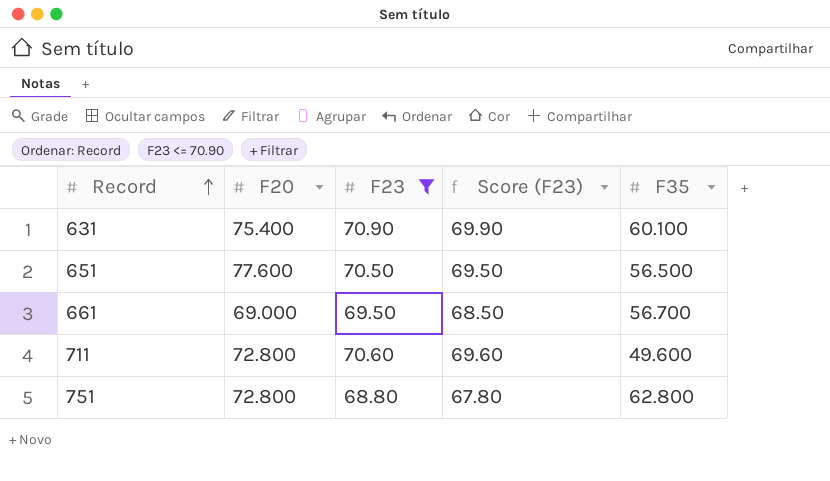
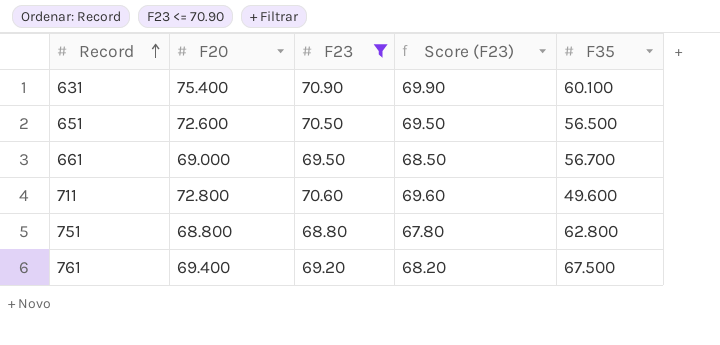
651 | F20: 77.600 -> 72.600
751 | F20: 72.800 -> 68.800
row 761: none -> 69.400 | 69.20 | 68.20 | 67.500

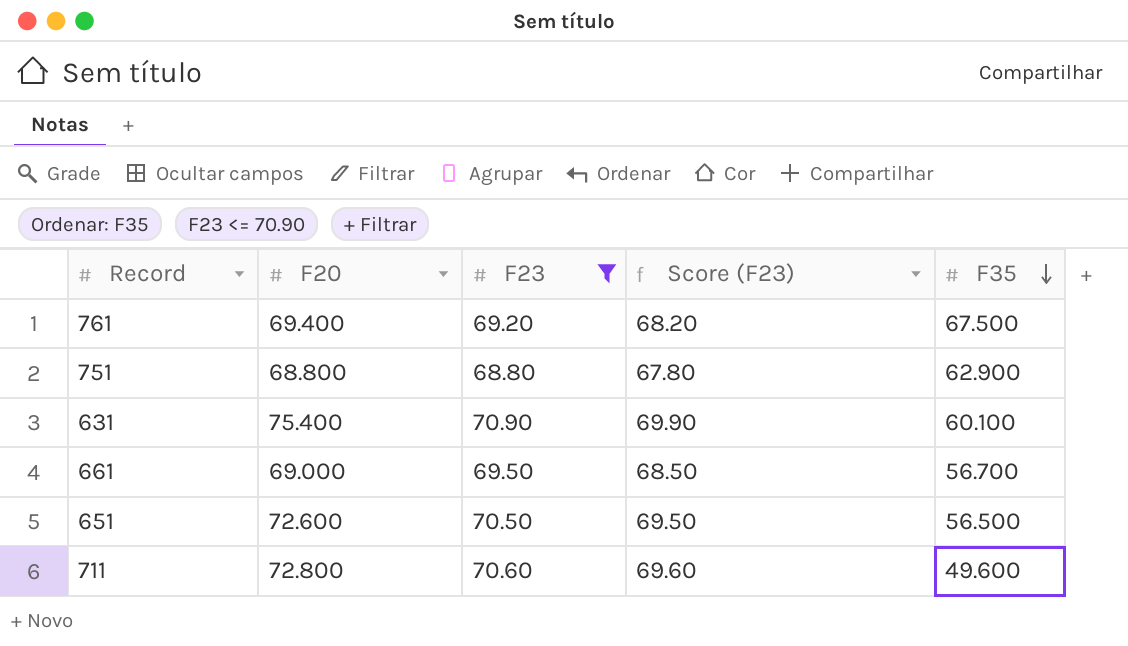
row order: Record ascending -> F35 descending
751 | F35: 62.800 -> 62.900

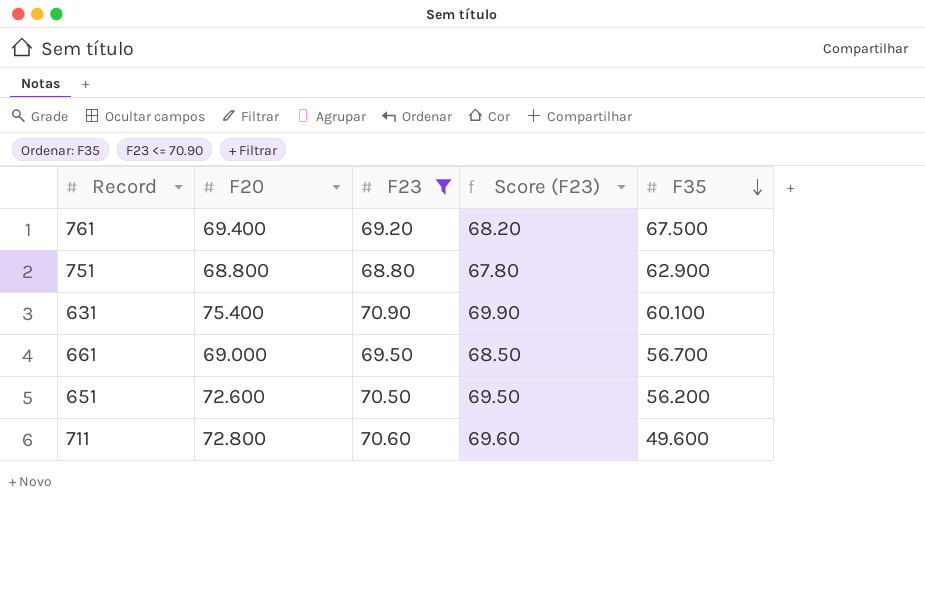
651 | F35: 56.500 -> 56.200

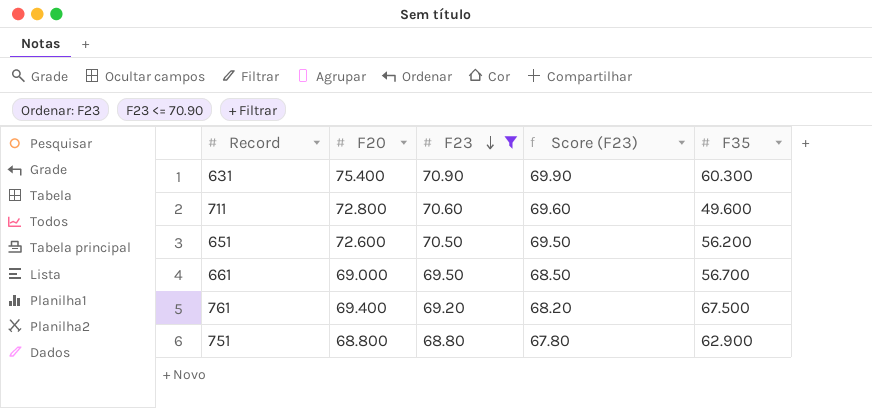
row order: F35 descending -> F23 descending
631 | F35: 60.100 -> 60.300

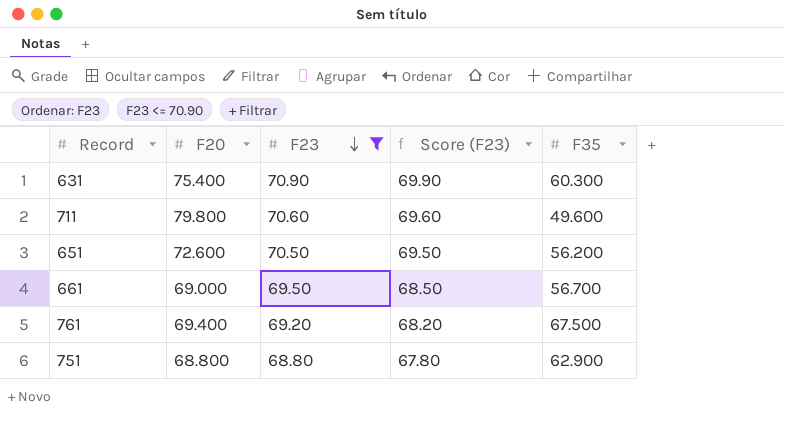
711 | F20: 72.800 -> 79.800

